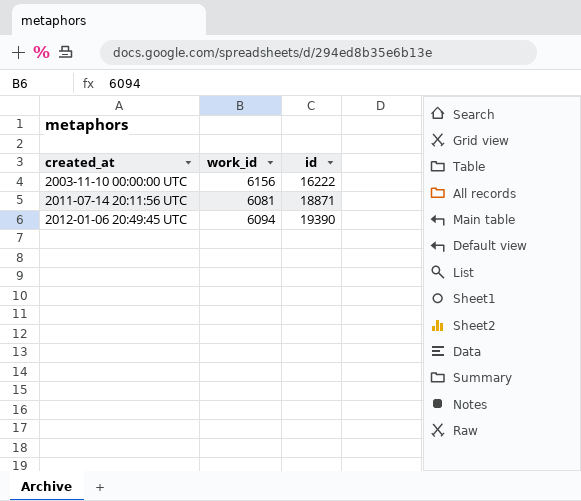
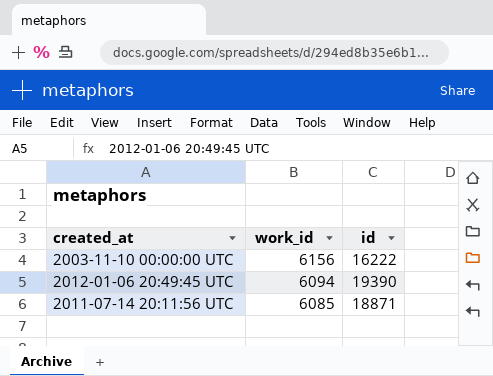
row order: created_at ascending -> work_id descending
2011-07-14 20:11:56 UTC | work_id: 6081 -> 6085

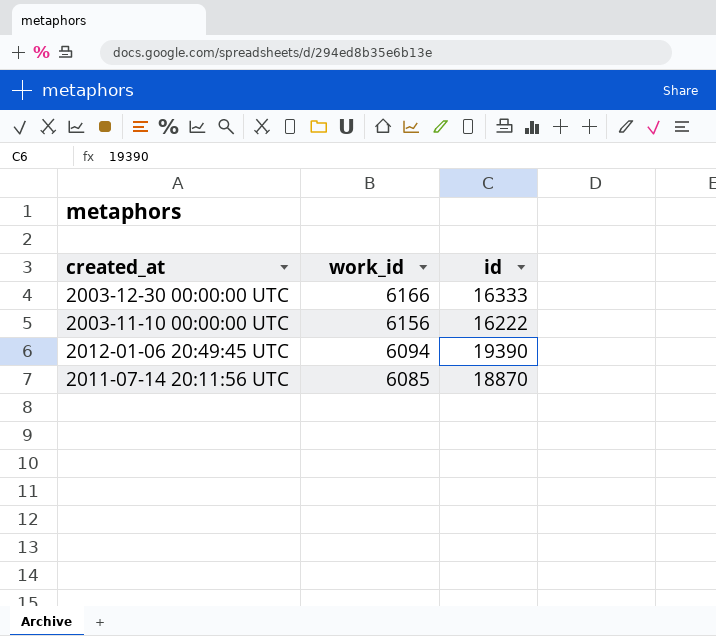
row 2003-12-30 00:00:00 UTC: none -> 6166 | 16333
2011-07-14 20:11:56 UTC | id: 18871 -> 18870

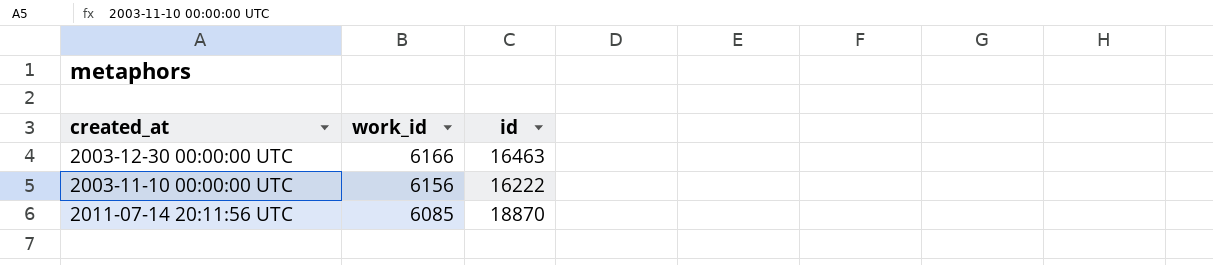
row 2012-01-06 20:49:45 UTC: 6094 | 19390 -> none
2003-12-30 00:00:00 UTC | id: 16333 -> 16463

